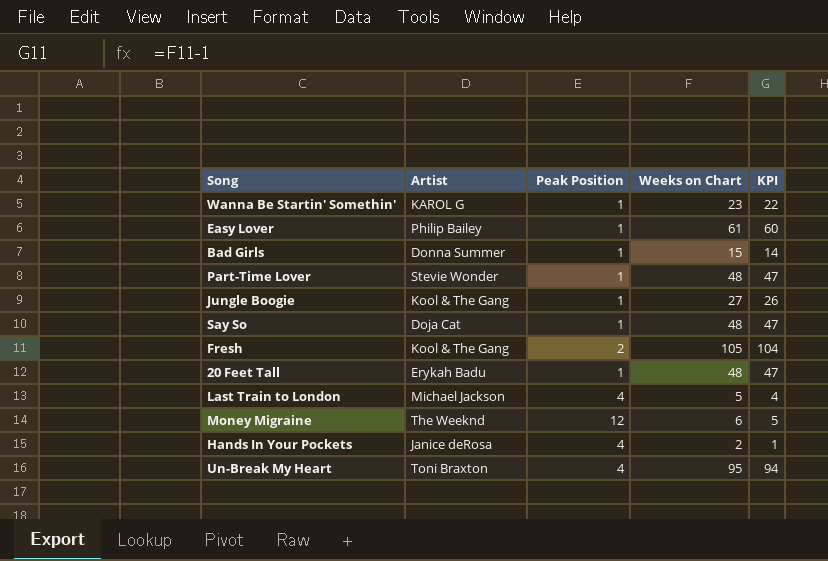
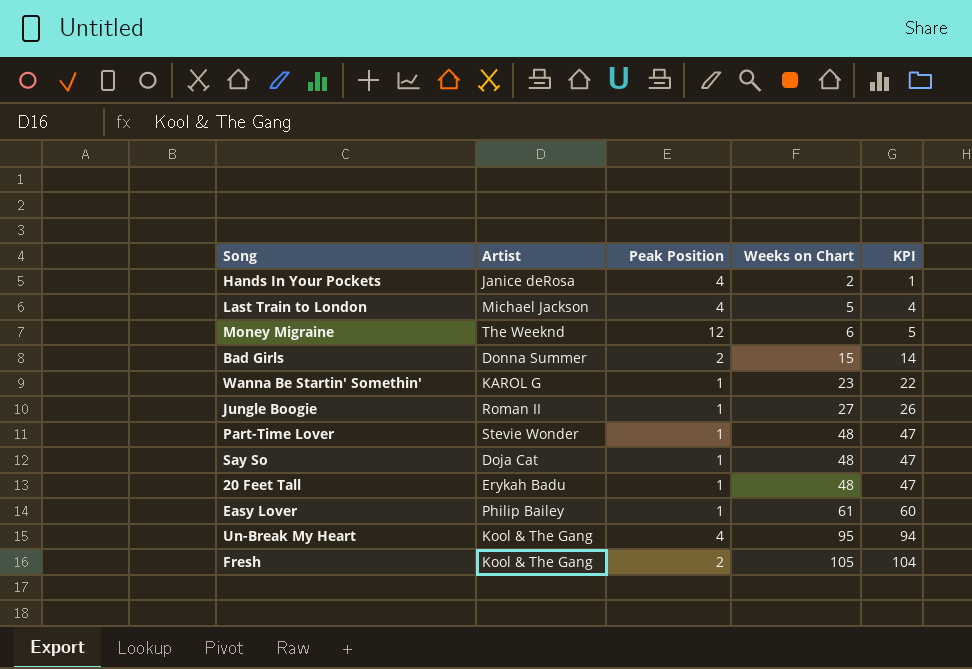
row order: none -> Weeks on Chart ascending
Bad Girls | Peak Position: 1 -> 2
Jungle Boogie | Artist: Kool & The Gang -> Roman II
Un-Break My Heart | Artist: Toni Braxton -> Kool & The Gang

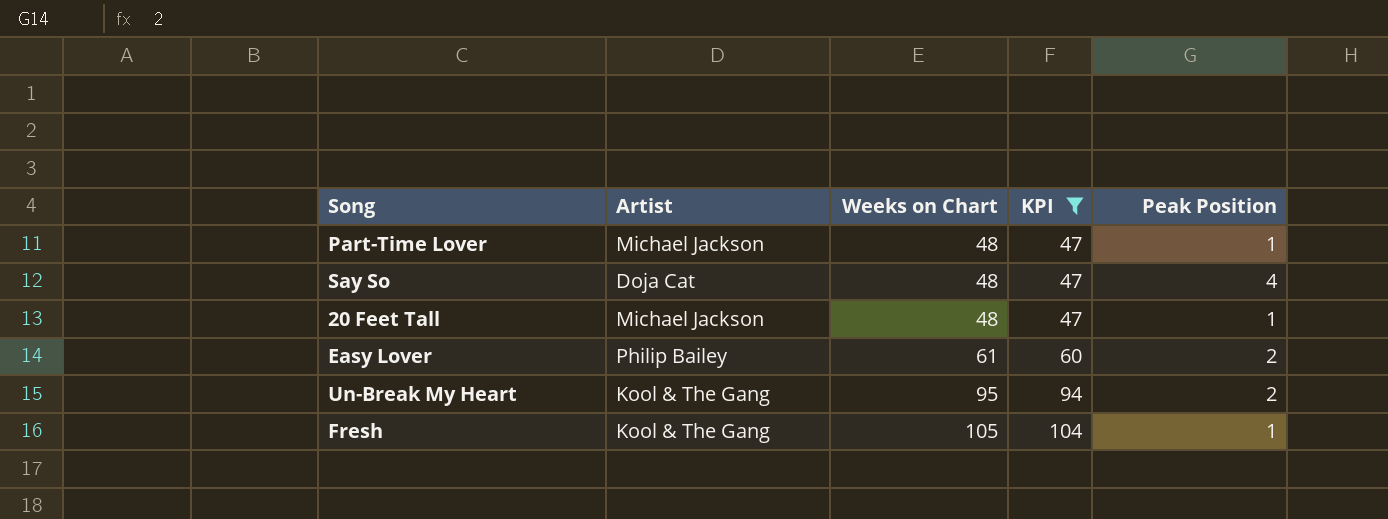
filter: none -> KPI >= 47
column Peak Position | position: 3 -> 5
Part-Time Lover | Artist: Stevie Wonder -> Michael Jackson
Say So | Peak Position: 1 -> 4
20 Feet Tall | Artist: Erykah Badu -> Michael Jackson
Easy Lover | Peak Position: 1 -> 2
Un-Break My Heart | Peak Position: 4 -> 2
Fresh | Peak Position: 2 -> 1

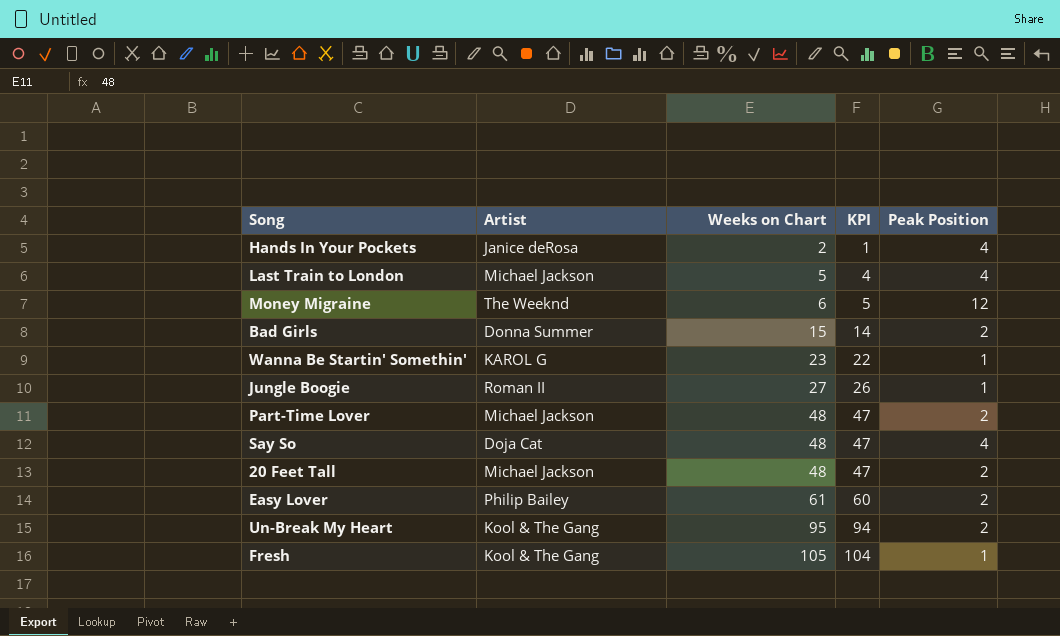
filter: KPI >= 47 -> none
Part-Time Lover | Peak Position: 1 -> 2
20 Feet Tall | Peak Position: 1 -> 2

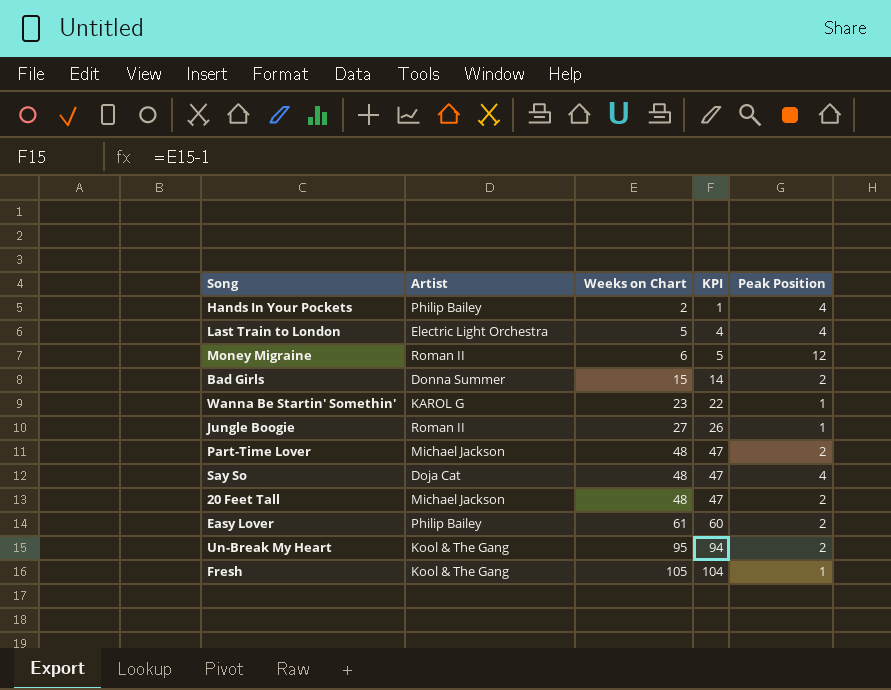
Hands In Your Pockets | Artist: Janice deRosa -> Philip Bailey
Last Train to London | Artist: Michael Jackson -> Electric Light Orchestra
Money Migraine | Artist: The Weeknd -> Roman II

